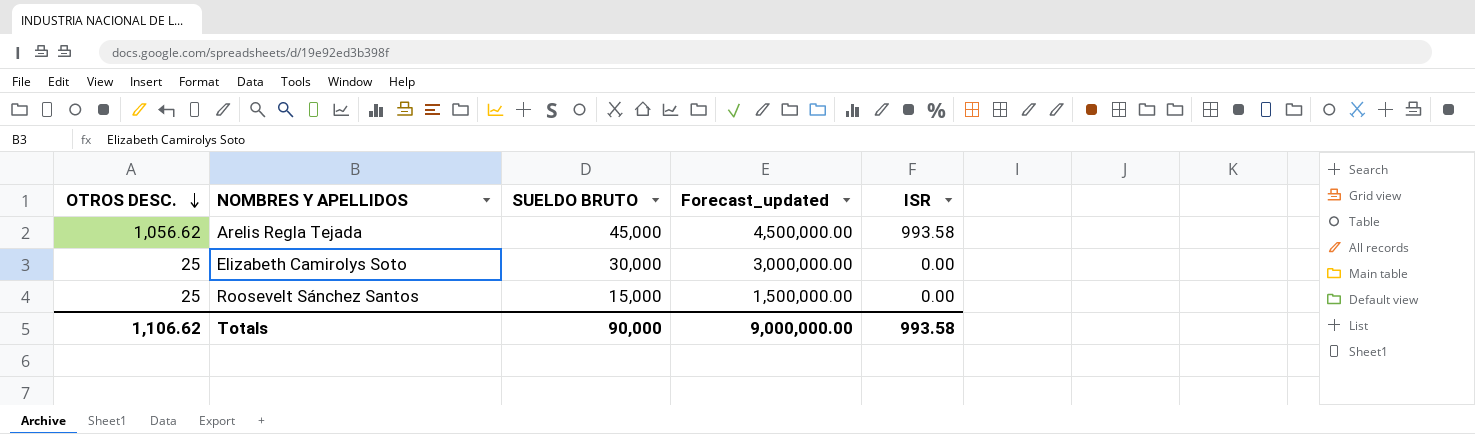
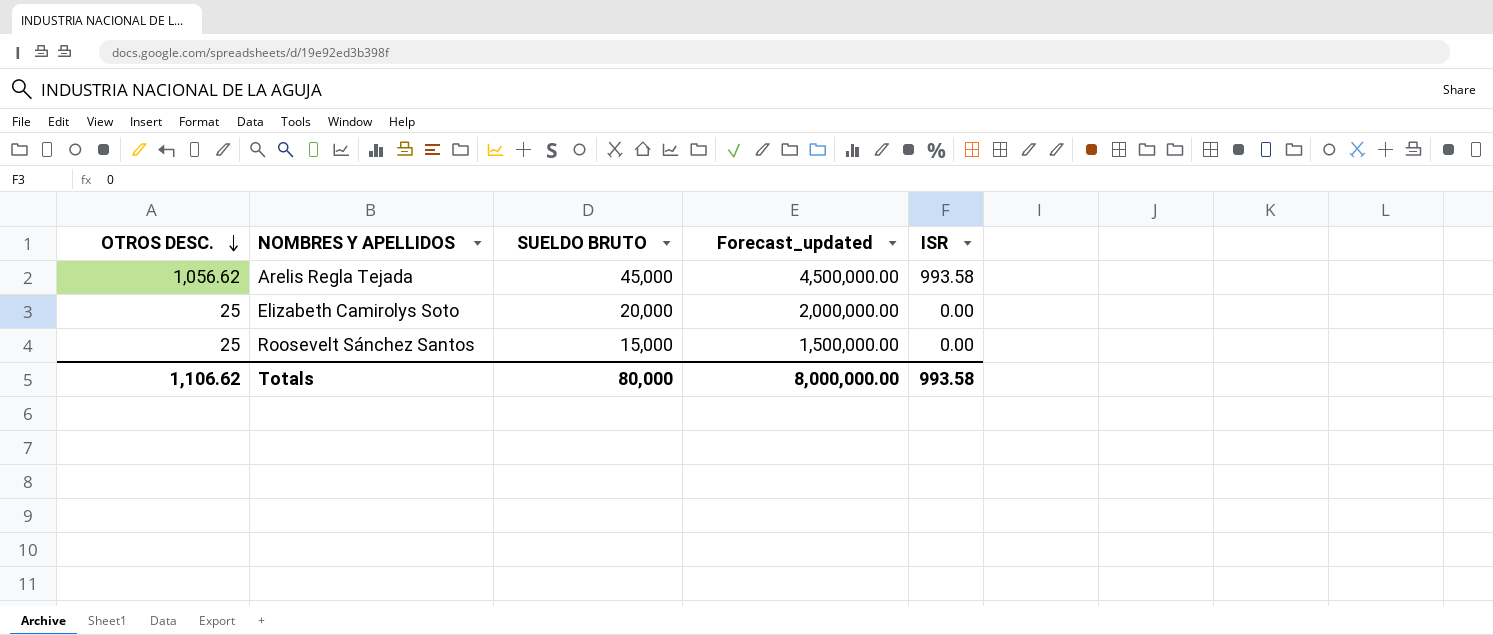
Elizabeth Camirolys Soto | SUELDO BRUTO: 30,000 -> 20,000
Elizabeth Camirolys Soto | Forecast_updated: 3,000,000.00 -> 2,000,000.00
Totals | SUELDO BRUTO: 90,000 -> 80,000
Totals | Forecast_updated: 9,000,000.00 -> 8,000,000.00

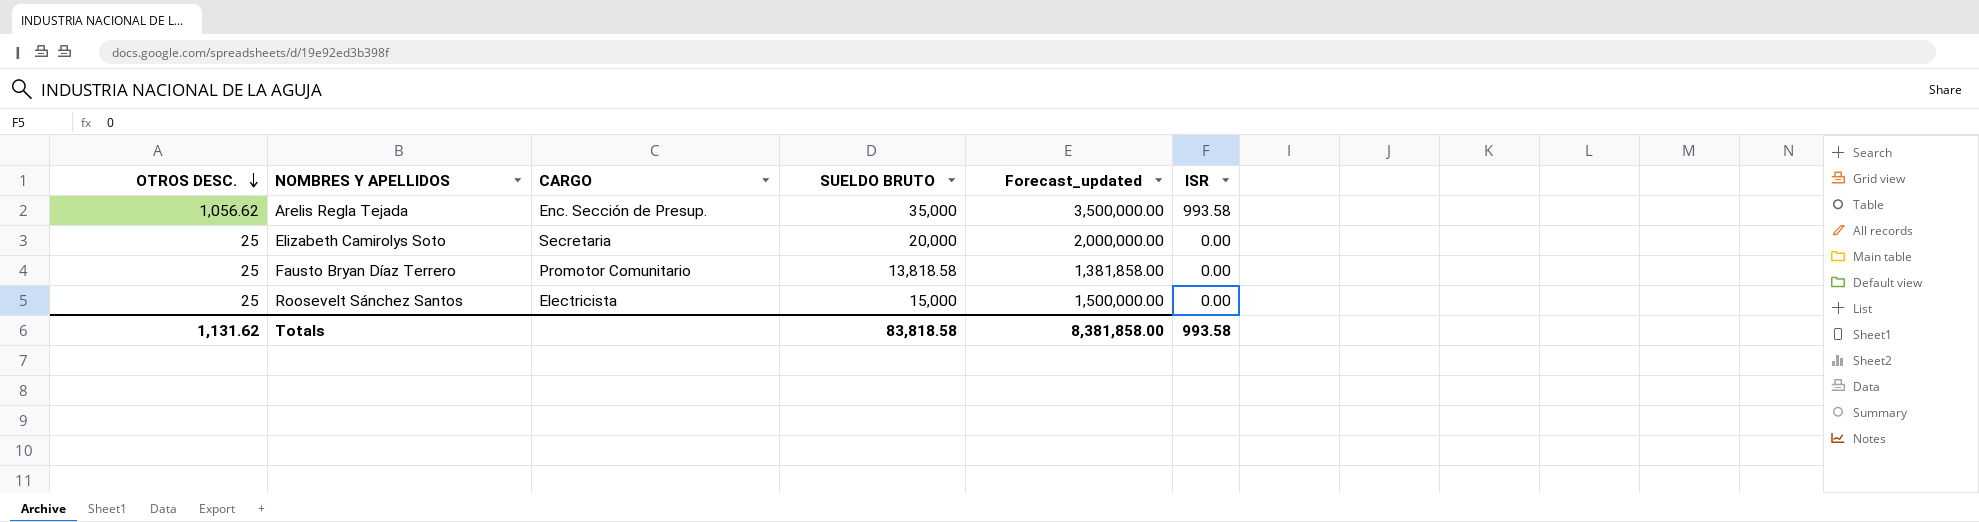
column CARGO | position: none -> 3
Arelis Regla Tejada | SUELDO BRUTO: 45,000 -> 35,000
Arelis Regla Tejada | Forecast_updated: 4,500,000.00 -> 3,500,000.00
row Fausto Bryan Díaz Terrero: none -> 25 | Promotor Comunitario | 13,818.58 | 1,381,858.00 | 0.00
Totals | OTROS DESC.: 1,106.62 -> 1,131.62
Totals | SUELDO BRUTO: 80,000 -> 83,818.58
Totals | Forecast_updated: 8,000,000.00 -> 8,381,858.00

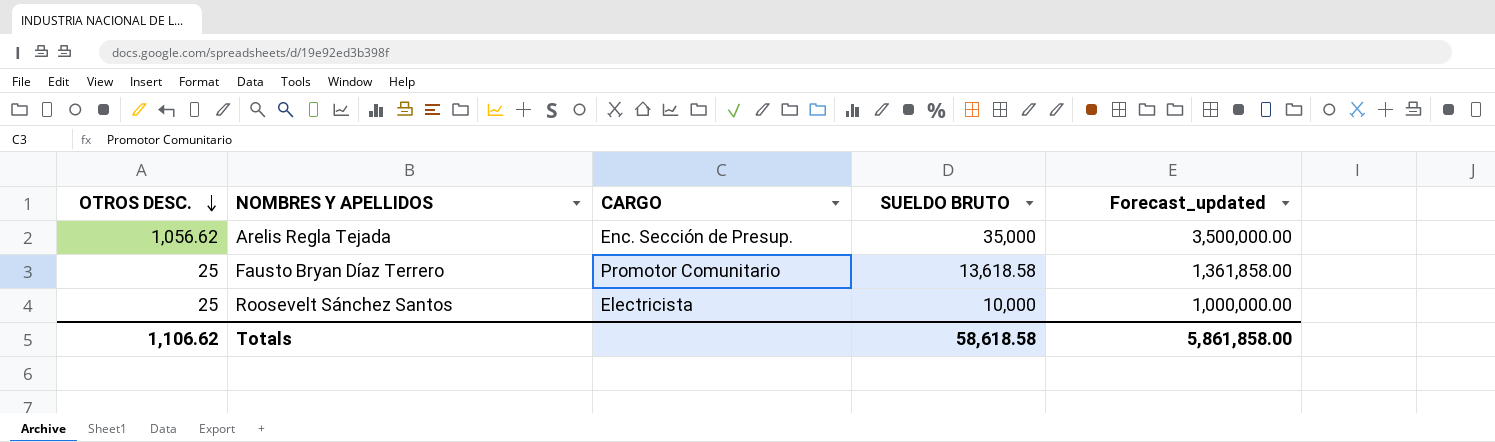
column ISR | position: 6 -> none
row Elizabeth Camirolys Soto: 25 | Secretaria | 20,000 | 2,000,000.00 | 0.00 -> none
Fausto Bryan Díaz Terrero | SUELDO BRUTO: 13,818.58 -> 13,618.58
Fausto Bryan Díaz Terrero | Forecast_updated: 1,381,858.00 -> 1,361,858.00
Roosevelt Sánchez Santos | SUELDO BRUTO: 15,000 -> 10,000
Roosevelt Sánchez Santos | Forecast_updated: 1,500,000.00 -> 1,000,000.00
Totals | OTROS DESC.: 1,131.62 -> 1,106.62
Totals | SUELDO BRUTO: 83,818.58 -> 58,618.58
Totals | Forecast_updated: 8,381,858.00 -> 5,861,858.00

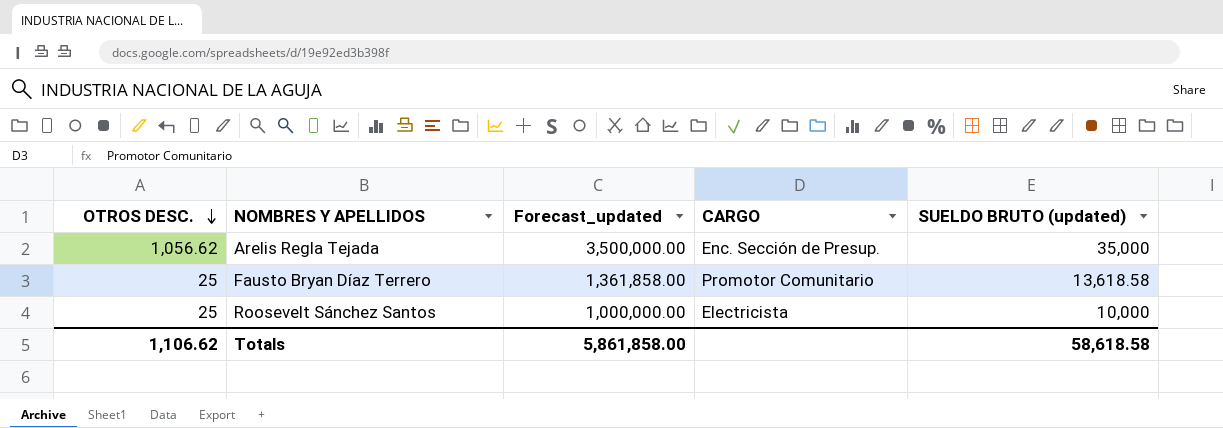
column Forecast_updated | position: 5 -> 3
column name: SUELDO BRUTO -> SUELDO BRUTO (updated)

